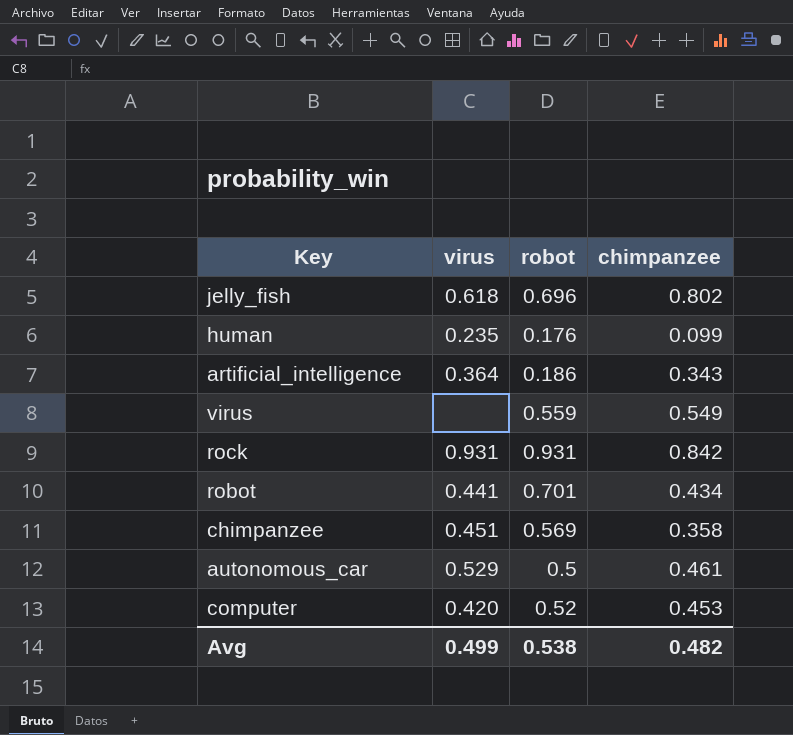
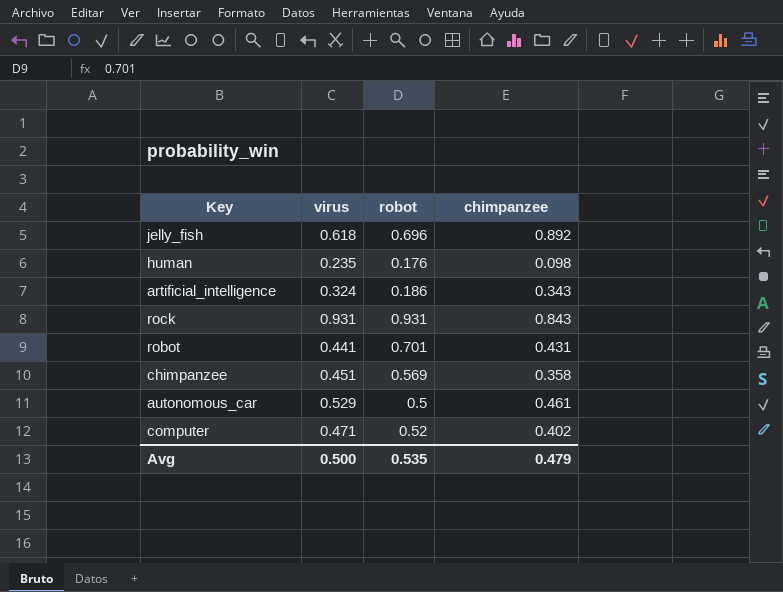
row virus: none | 0.559 | 0.549 -> none
jelly_fish | chimpanzee: 0.802 -> 0.892
human | chimpanzee: 0.099 -> 0.098
artificial_intelligence | virus: 0.364 -> 0.324
rock | chimpanzee: 0.842 -> 0.843
robot | chimpanzee: 0.434 -> 0.431
computer | virus: 0.420 -> 0.471
computer | chimpanzee: 0.453 -> 0.402
Avg | virus: 0.499 -> 0.500
Avg | robot: 0.538 -> 0.535
Avg | chimpanzee: 0.482 -> 0.479

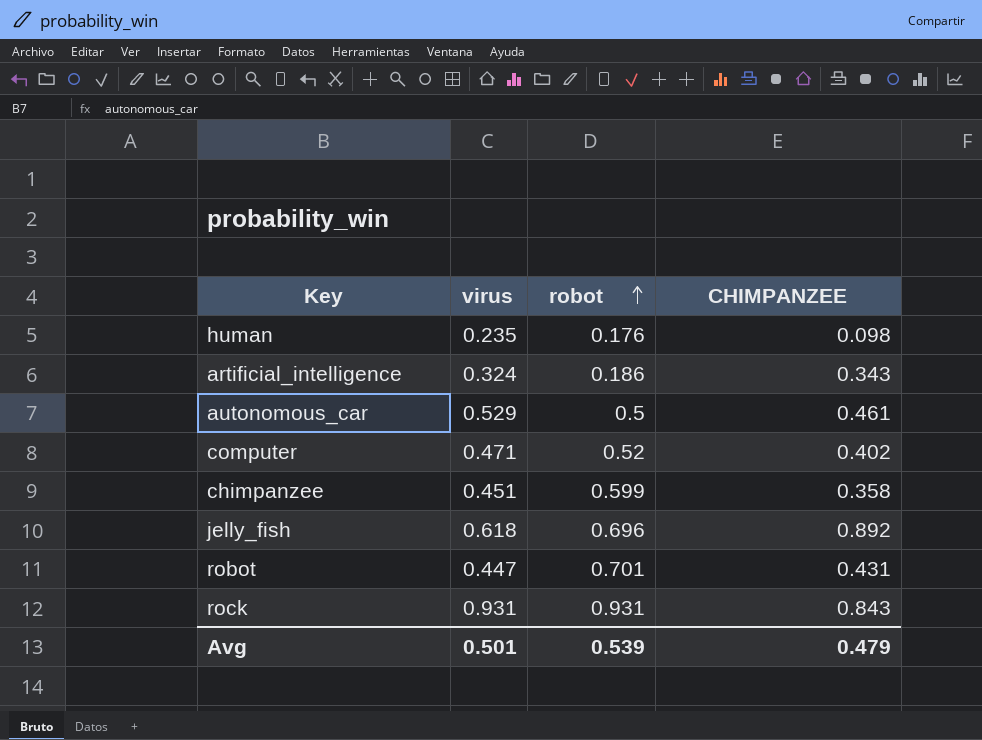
row order: none -> robot ascending
column name: chimpanzee -> CHIMPANZEE
chimpanzee | robot: 0.569 -> 0.599
robot | virus: 0.441 -> 0.447
Avg | virus: 0.500 -> 0.501
Avg | robot: 0.535 -> 0.539

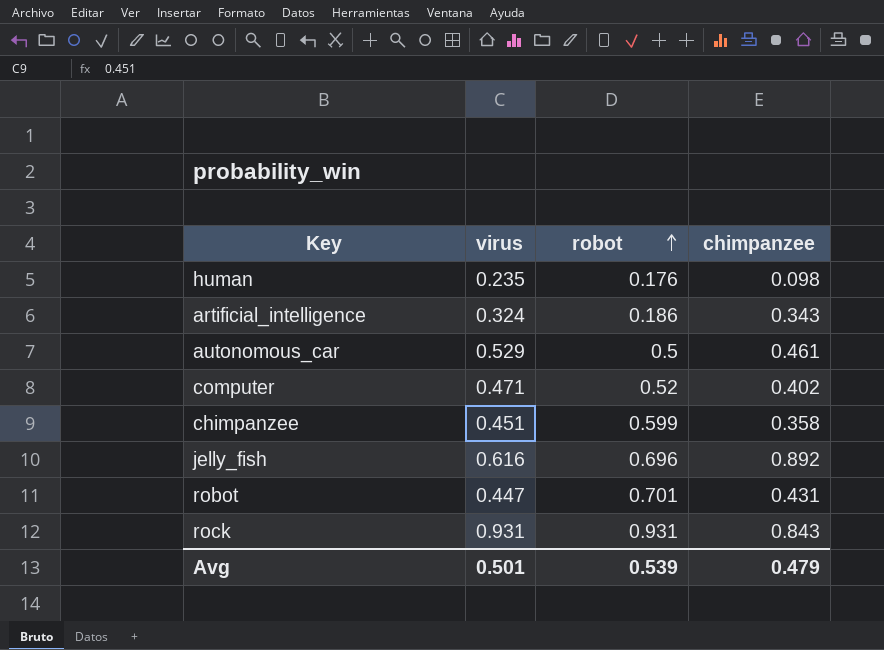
column name: CHIMPANZEE -> chimpanzee
jelly_fish | virus: 0.618 -> 0.616

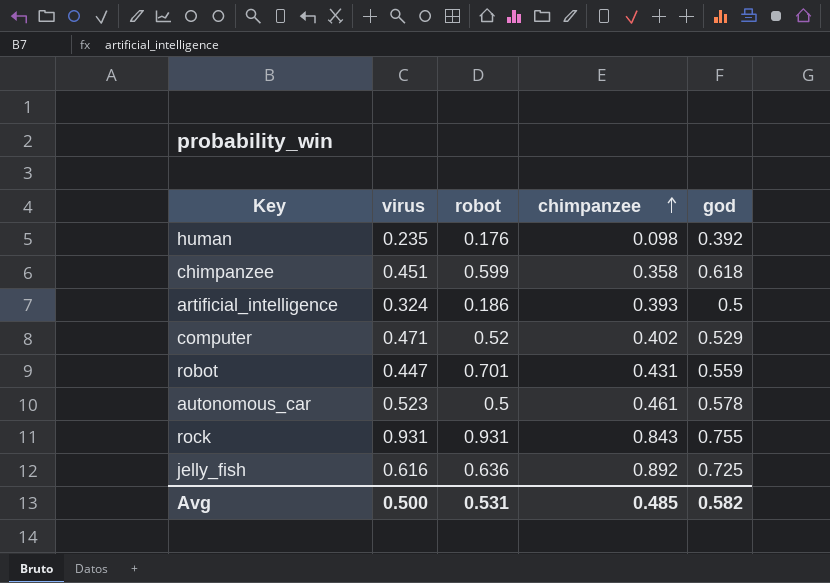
row order: robot ascending -> chimpanzee ascending
column god | position: none -> 5
artificial_intelligence | chimpanzee: 0.343 -> 0.393
autonomous_car | virus: 0.529 -> 0.523
jelly_fish | robot: 0.696 -> 0.636
Avg | virus: 0.501 -> 0.500
Avg | robot: 0.539 -> 0.531
Avg | chimpanzee: 0.479 -> 0.485

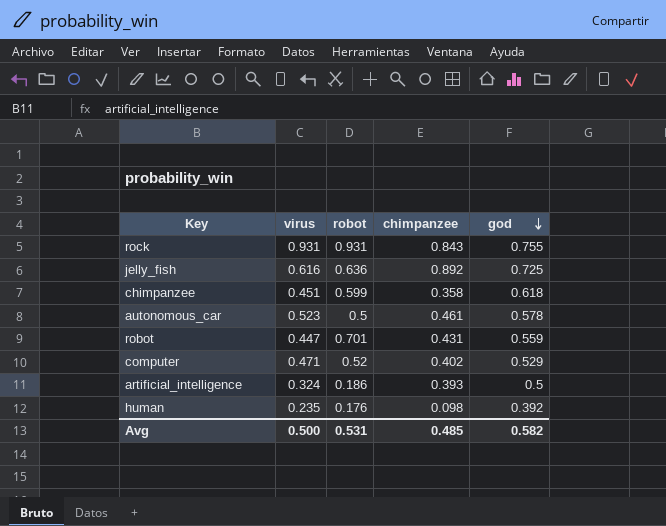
row order: chimpanzee ascending -> god descending

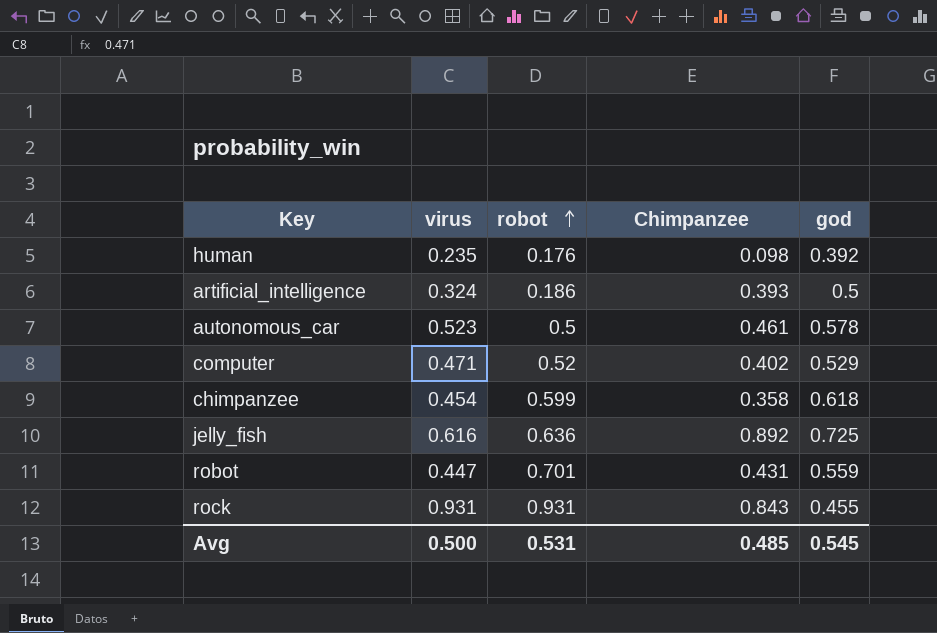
row order: god descending -> robot ascending
column name: chimpanzee -> Chimpanzee
chimpanzee | virus: 0.451 -> 0.454
rock | god: 0.755 -> 0.455
Avg | god: 0.582 -> 0.545

